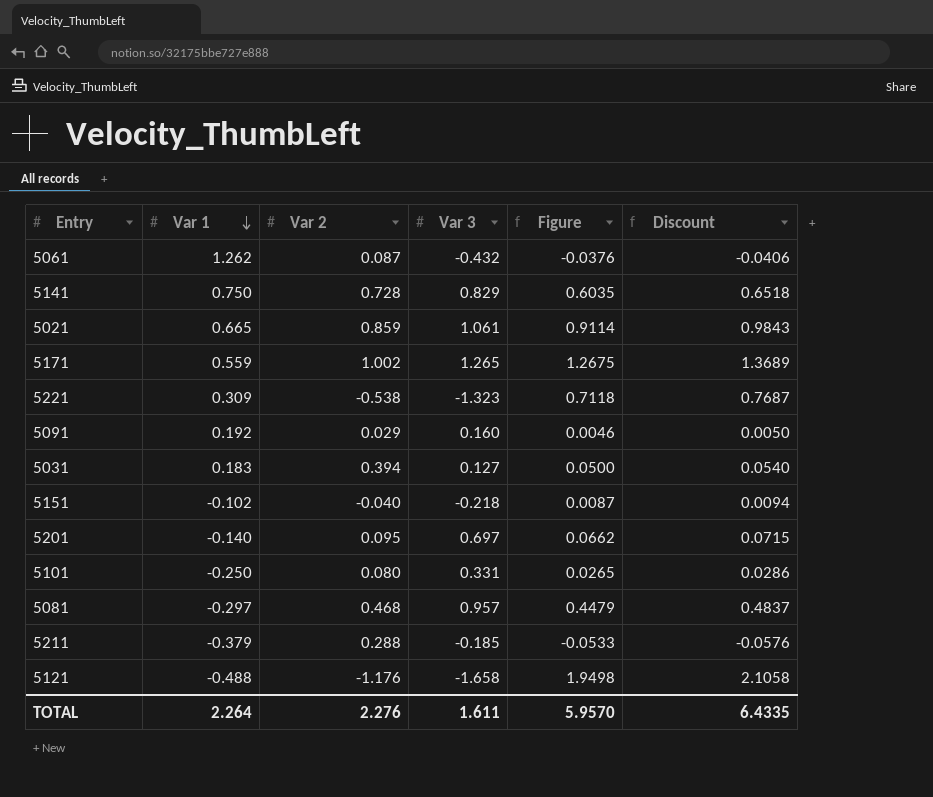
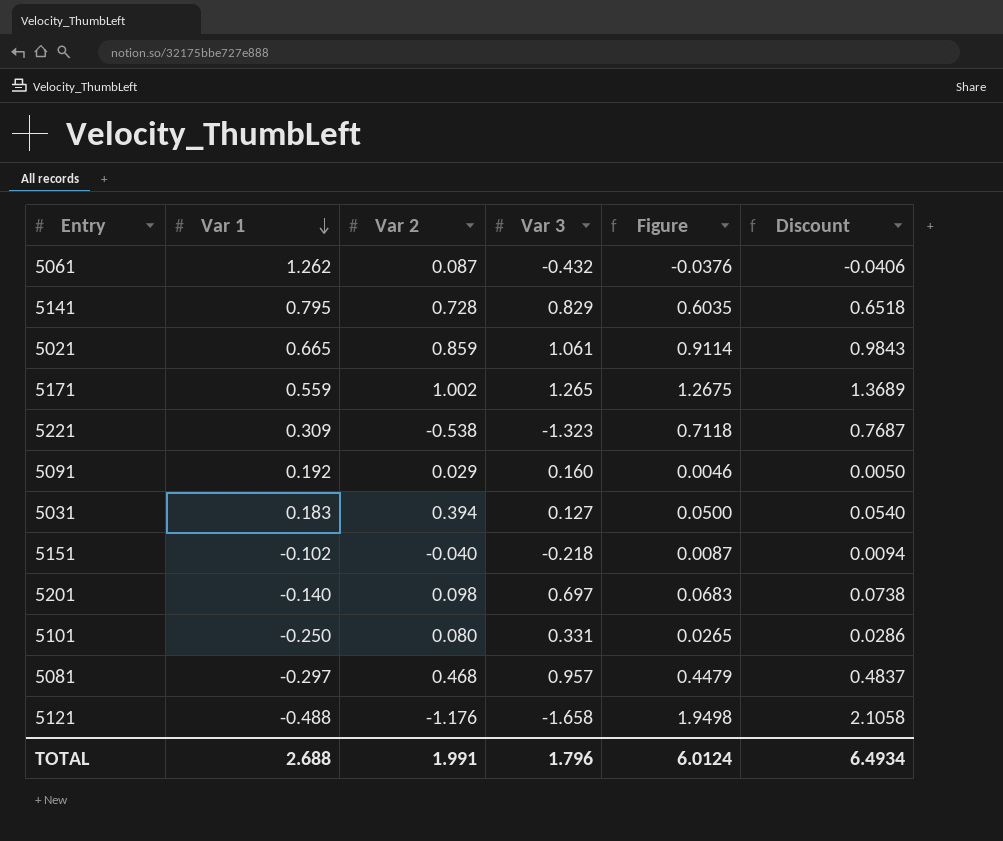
row 5211: -0.379 | 0.288 | -0.185 | -0.0533 | -0.0576 -> none
5141 | Var 1: 0.750 -> 0.795
5201 | Var 2: 0.095 -> 0.098
5201 | Figure: 0.0662 -> 0.0683
5201 | Discount: 0.0715 -> 0.0738
TOTAL | Var 1: 2.264 -> 2.688
TOTAL | Var 2: 2.276 -> 1.991
TOTAL | Var 3: 1.611 -> 1.796
TOTAL | Figure: 5.9570 -> 6.0124
TOTAL | Discount: 6.4335 -> 6.4934

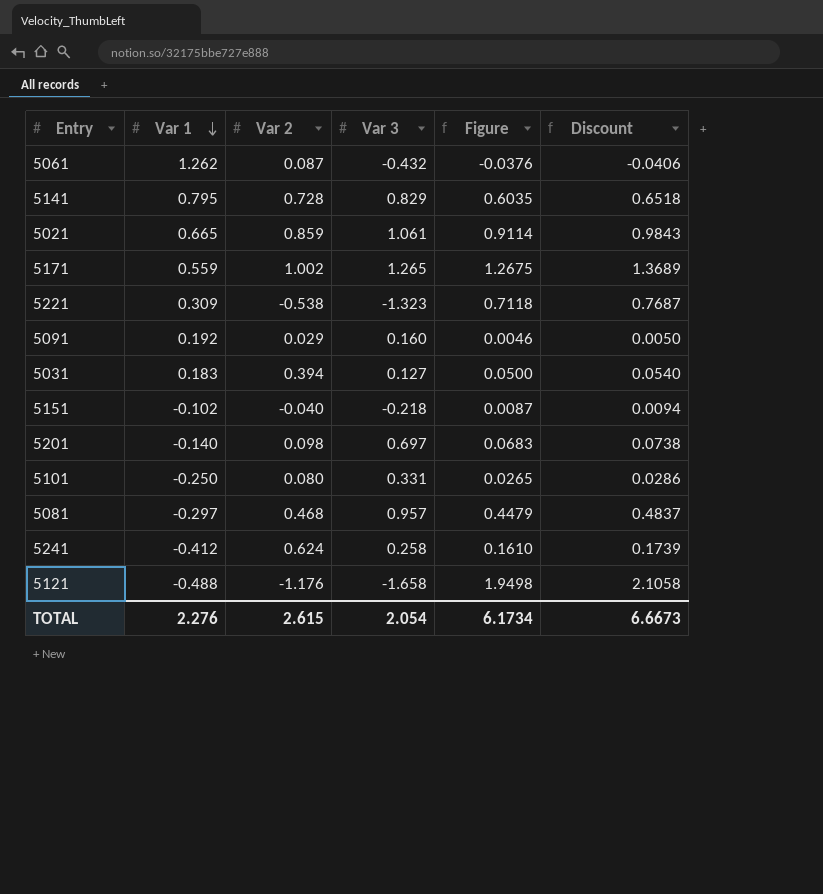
row 5241: none -> -0.412 | 0.624 | 0.258 | 0.1610 | 0.1739
TOTAL | Var 1: 2.688 -> 2.276
TOTAL | Var 2: 1.991 -> 2.615
TOTAL | Var 3: 1.796 -> 2.054
TOTAL | Figure: 6.0124 -> 6.1734
TOTAL | Discount: 6.4934 -> 6.6673

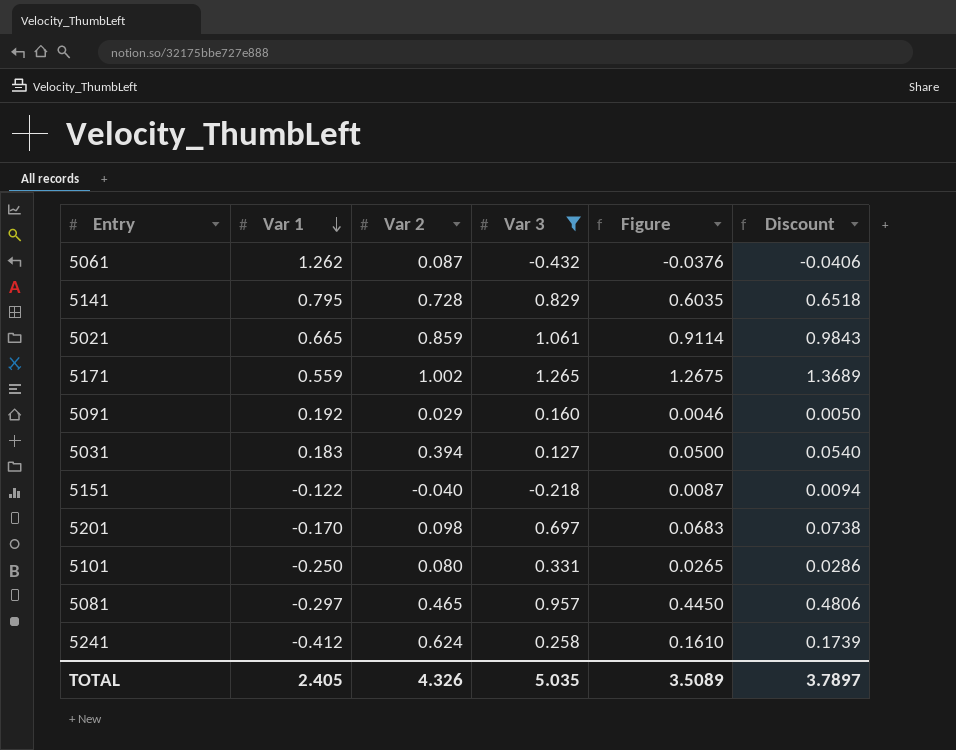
filter: none -> Var 3 >= -0.432
5151 | Var 1: -0.102 -> -0.122
5201 | Var 1: -0.140 -> -0.170
5081 | Var 2: 0.468 -> 0.465
5081 | Figure: 0.4479 -> 0.4450
5081 | Discount: 0.4837 -> 0.4806
TOTAL | Var 1: 2.276 -> 2.405
TOTAL | Var 2: 2.615 -> 4.326
TOTAL | Var 3: 2.054 -> 5.035
TOTAL | Figure: 6.1734 -> 3.5089
TOTAL | Discount: 6.6673 -> 3.7897

